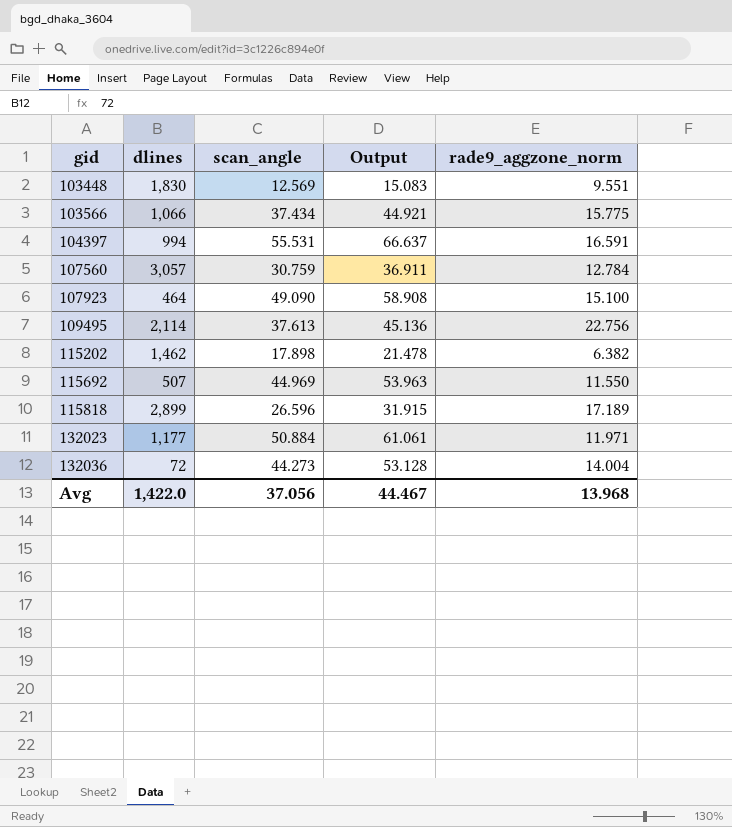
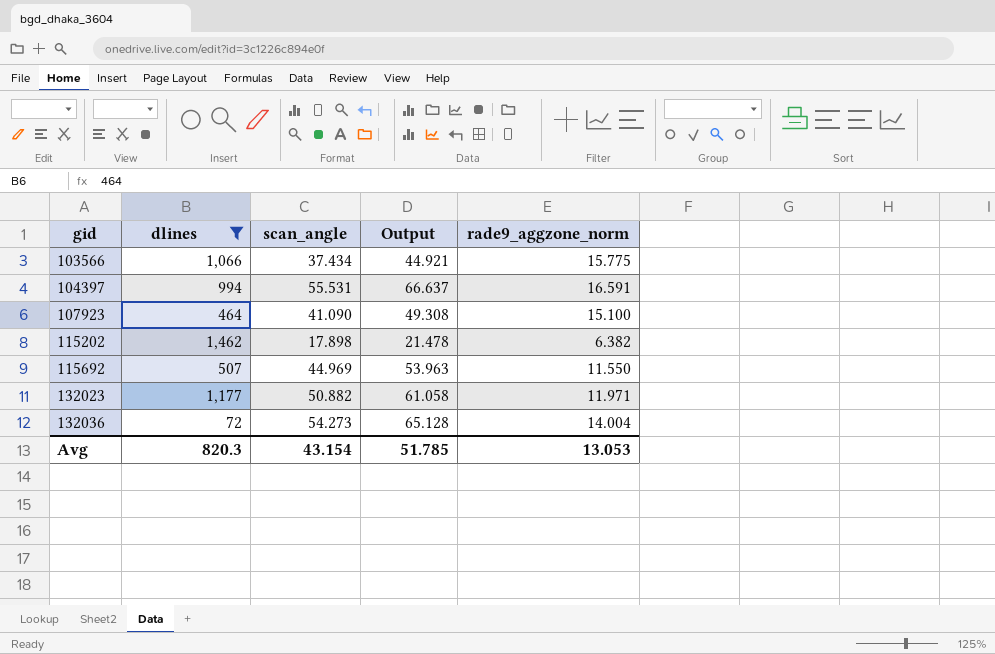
filter: none -> dlines <= 1,462
107923 | scan_angle: 49.090 -> 41.090
107923 | Output: 58.908 -> 49.308
132023 | scan_angle: 50.884 -> 50.882
132023 | Output: 61.061 -> 61.058
132036 | scan_angle: 44.273 -> 54.273
132036 | Output: 53.128 -> 65.128
Avg | dlines: 1,422.0 -> 820.3
Avg | scan_angle: 37.056 -> 43.154
Avg | Output: 44.467 -> 51.785
Avg | rade9_aggzone_norm: 13.968 -> 13.053

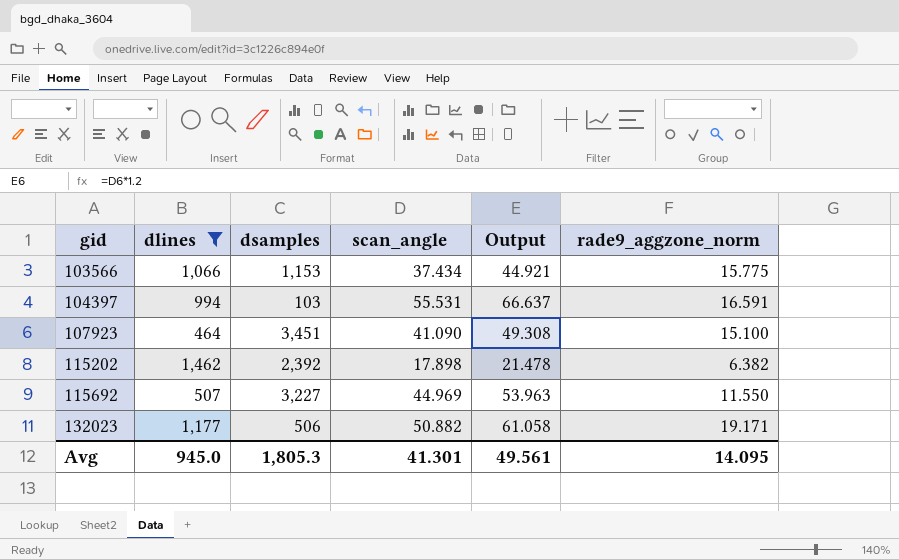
column dsamples | position: none -> 3
row 132036: 72 | 54.273 | 65.128 | 14.004 -> none
132023 | rade9_aggzone_norm: 11.971 -> 19.171
Avg | dlines: 820.3 -> 945.0
Avg | scan_angle: 43.154 -> 41.301
Avg | Output: 51.785 -> 49.561
Avg | rade9_aggzone_norm: 13.053 -> 14.095

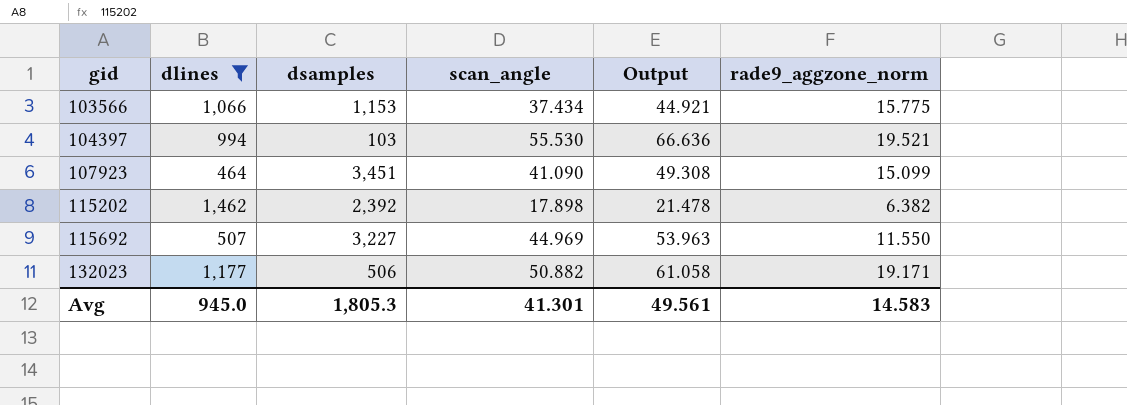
104397 | scan_angle: 55.531 -> 55.530
104397 | Output: 66.637 -> 66.636
104397 | rade9_aggzone_norm: 16.591 -> 19.521
107923 | rade9_aggzone_norm: 15.100 -> 15.099
Avg | rade9_aggzone_norm: 14.095 -> 14.583

